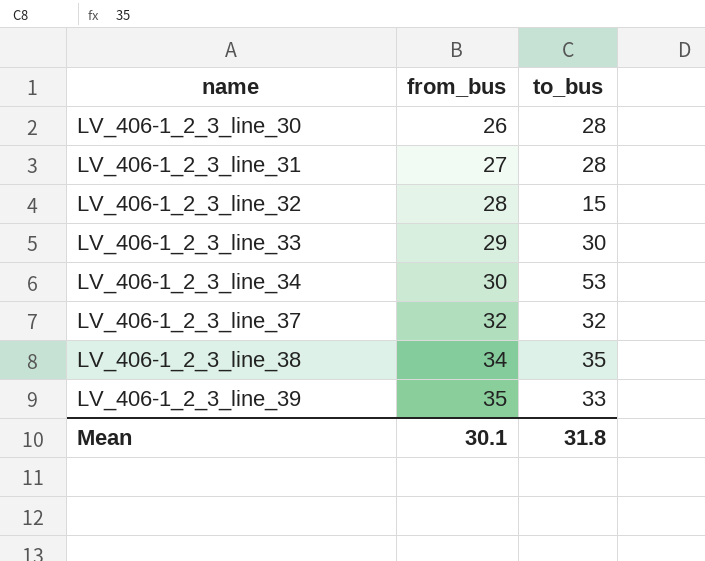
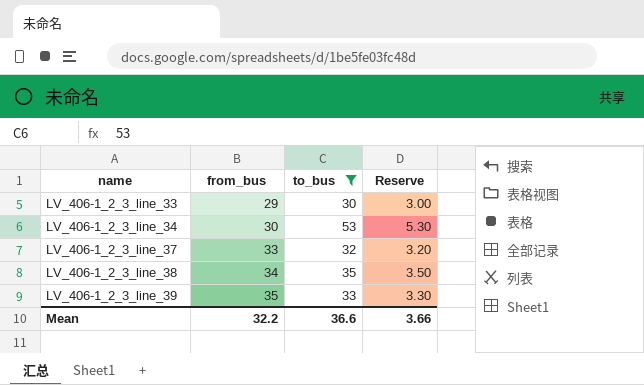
filter: none -> to_bus >= 30
column Reserve | formula: none -> [to_bus] * 0.1
LV_406-1_2_3_line_37 | from_bus: 32 -> 33
Mean | from_bus: 30.1 -> 32.2
Mean | to_bus: 31.8 -> 36.6

